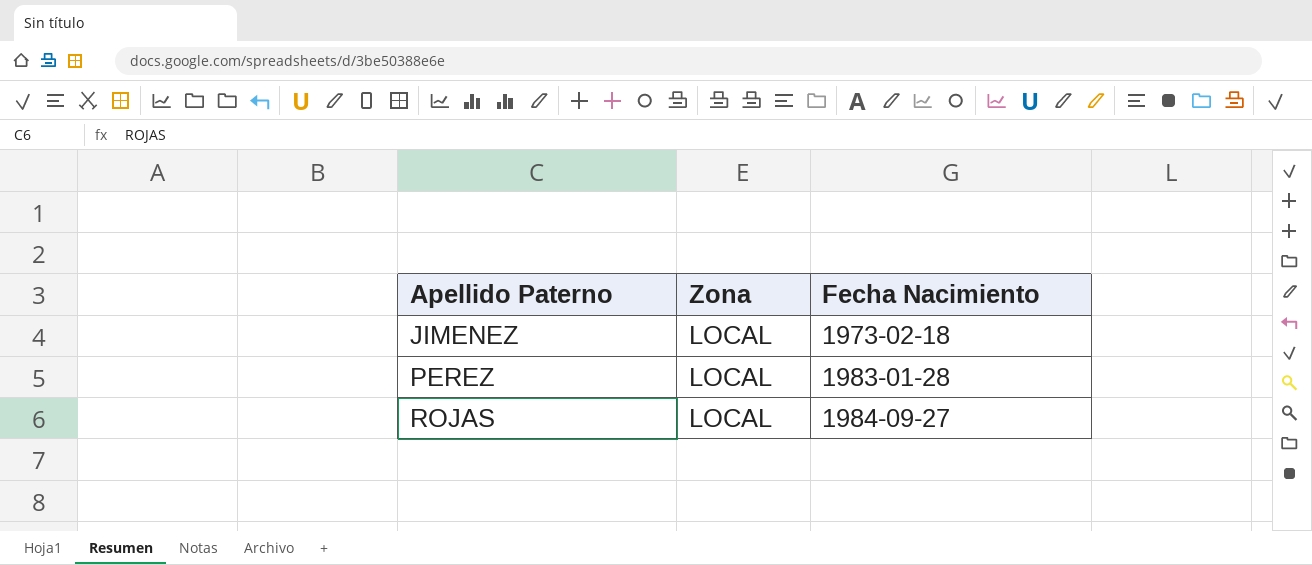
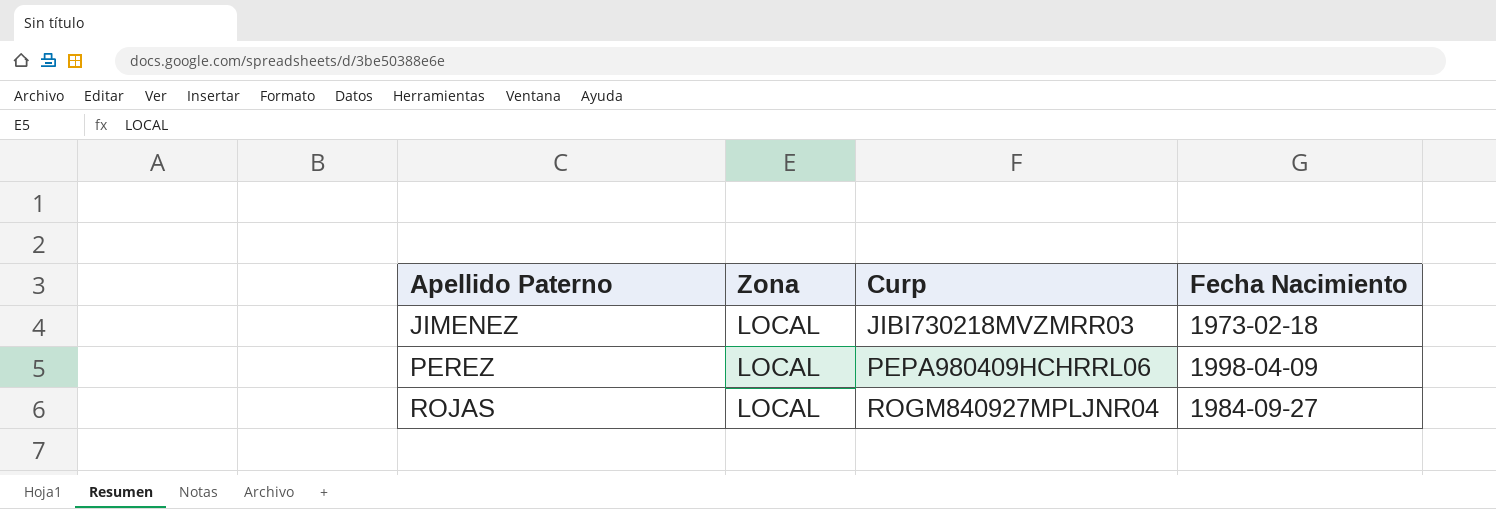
column Curp | position: none -> 3
PEREZ | Fecha Nacimiento: 1983-01-28 -> 1998-04-09

